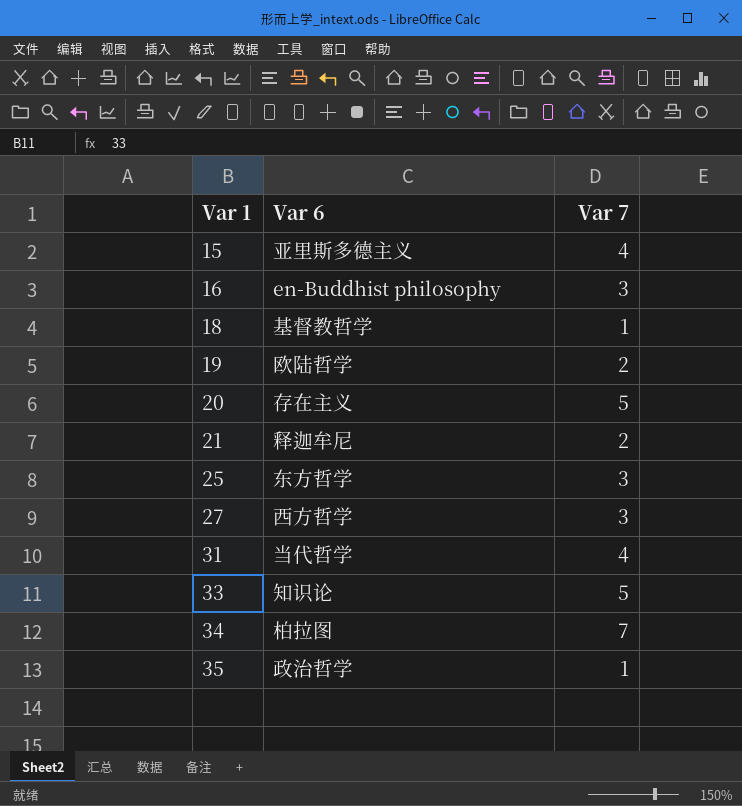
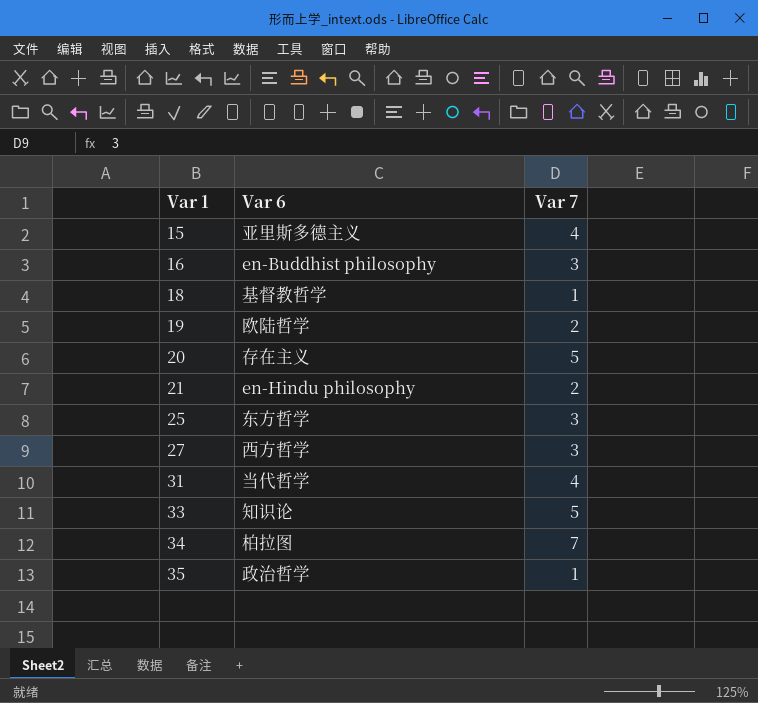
21 | Var 6: 释迦牟尼 -> en-Hindu philosophy

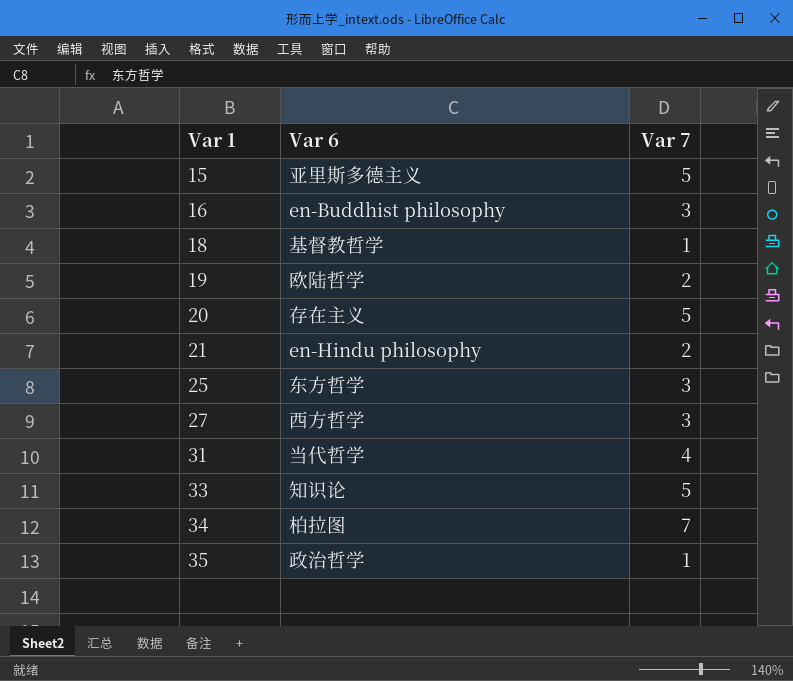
15 | Var 7: 4 -> 5

